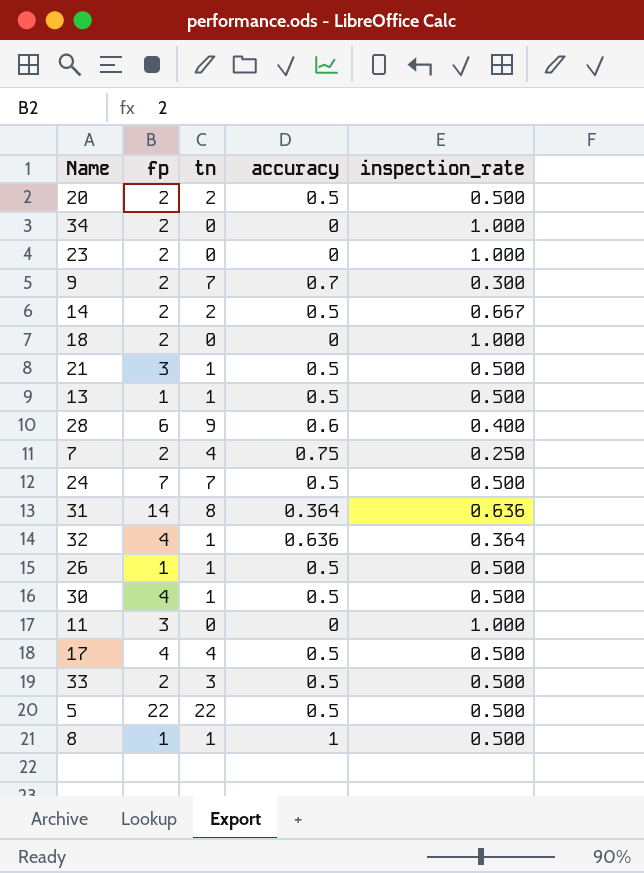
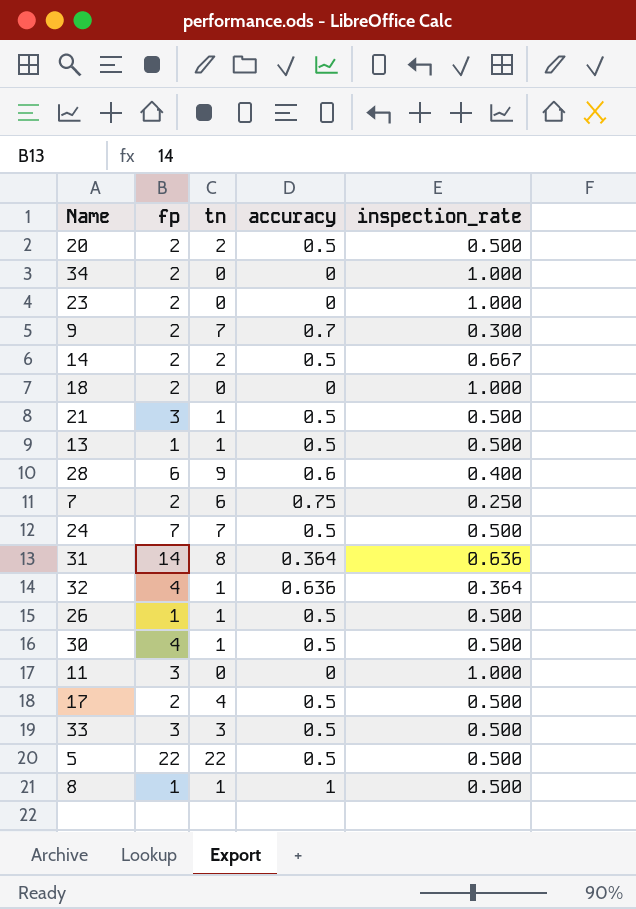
7 | tn: 4 -> 6
17 | fp: 4 -> 2
33 | fp: 2 -> 3

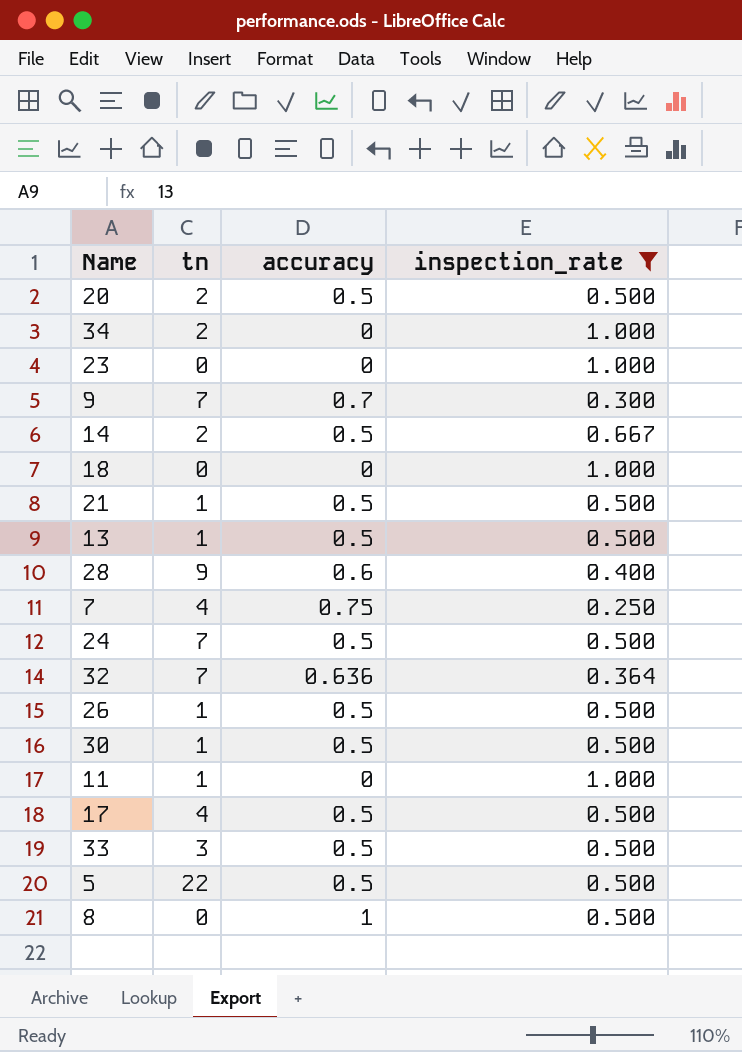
filter: none -> inspection_rate != 0.636
column fp | position: 2 -> none
34 | tn: 0 -> 2
7 | tn: 6 -> 4
32 | tn: 1 -> 7
11 | tn: 0 -> 1
8 | tn: 1 -> 0

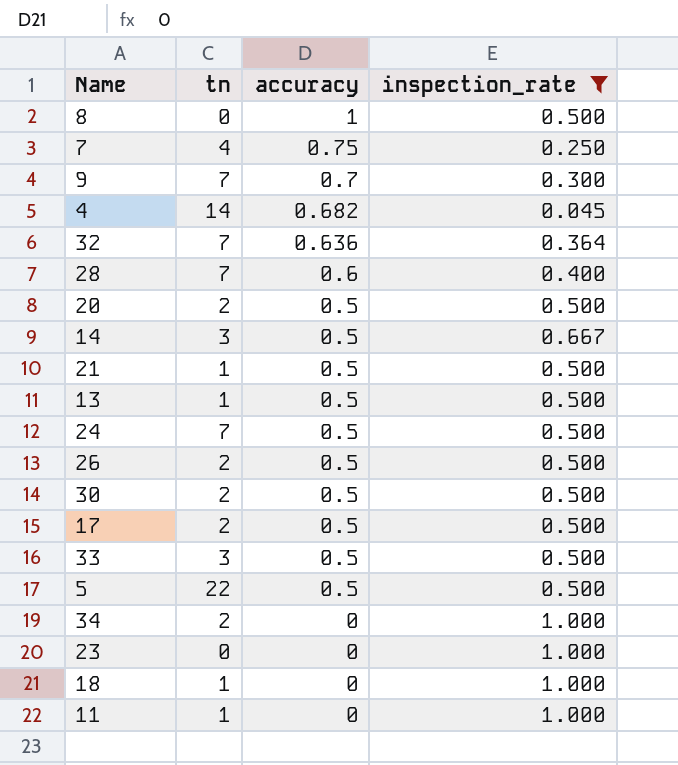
row order: none -> accuracy descending
row 4: none -> 14 | 0.682 | 0.045
28 | tn: 9 -> 7
14 | tn: 2 -> 3
26 | tn: 1 -> 2
30 | tn: 1 -> 2
17 | tn: 4 -> 2
18 | tn: 0 -> 1

